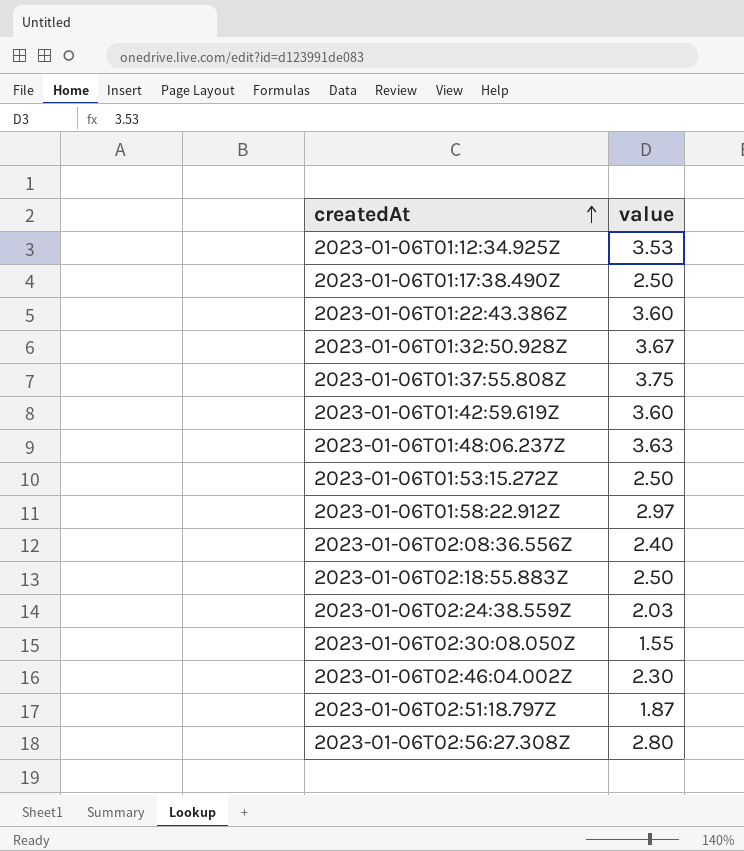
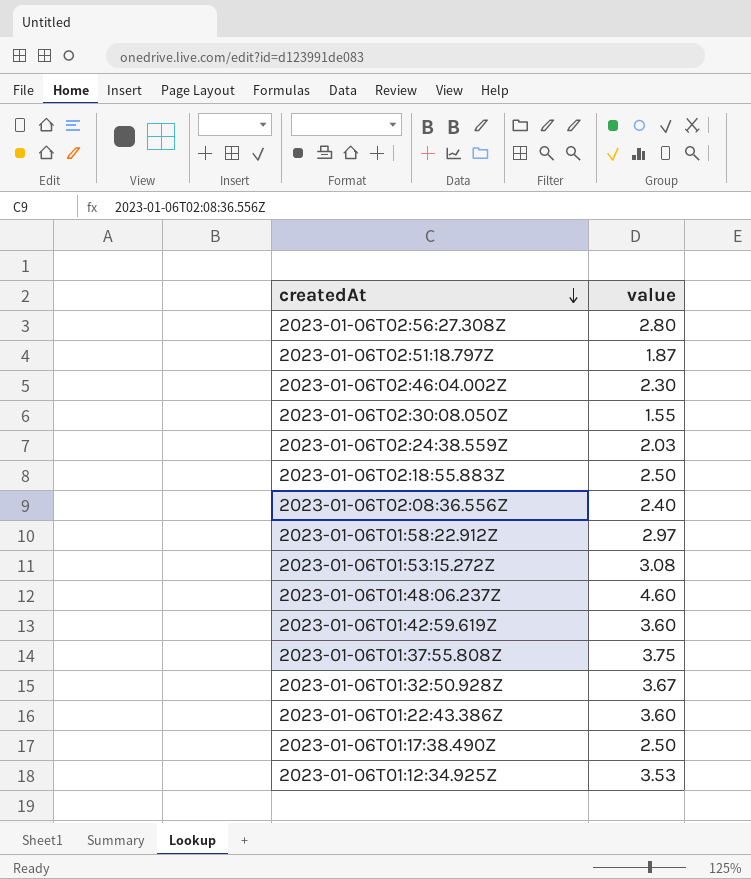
row order: createdAt ascending -> createdAt descending
2023-01-06T01:53:15.272Z | value: 2.50 -> 3.08
2023-01-06T01:48:06.237Z | value: 3.63 -> 4.60

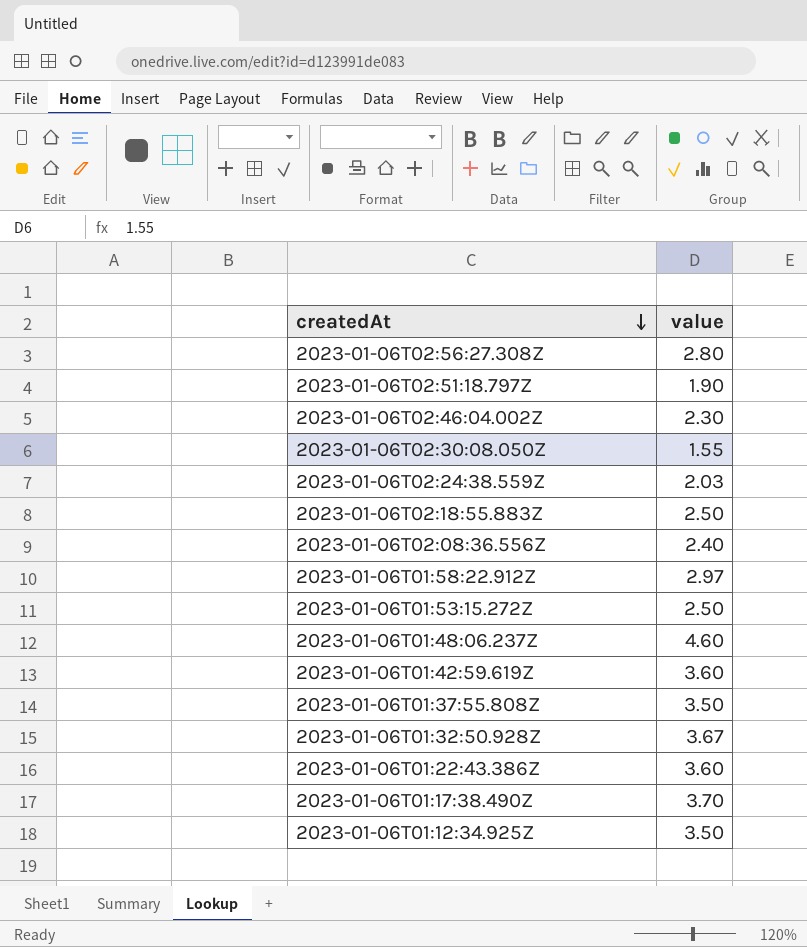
2023-01-06T02:51:18.797Z | value: 1.87 -> 1.90
2023-01-06T01:53:15.272Z | value: 3.08 -> 2.50
2023-01-06T01:37:55.808Z | value: 3.75 -> 3.50
2023-01-06T01:17:38.490Z | value: 2.50 -> 3.70
2023-01-06T01:12:34.925Z | value: 3.53 -> 3.50

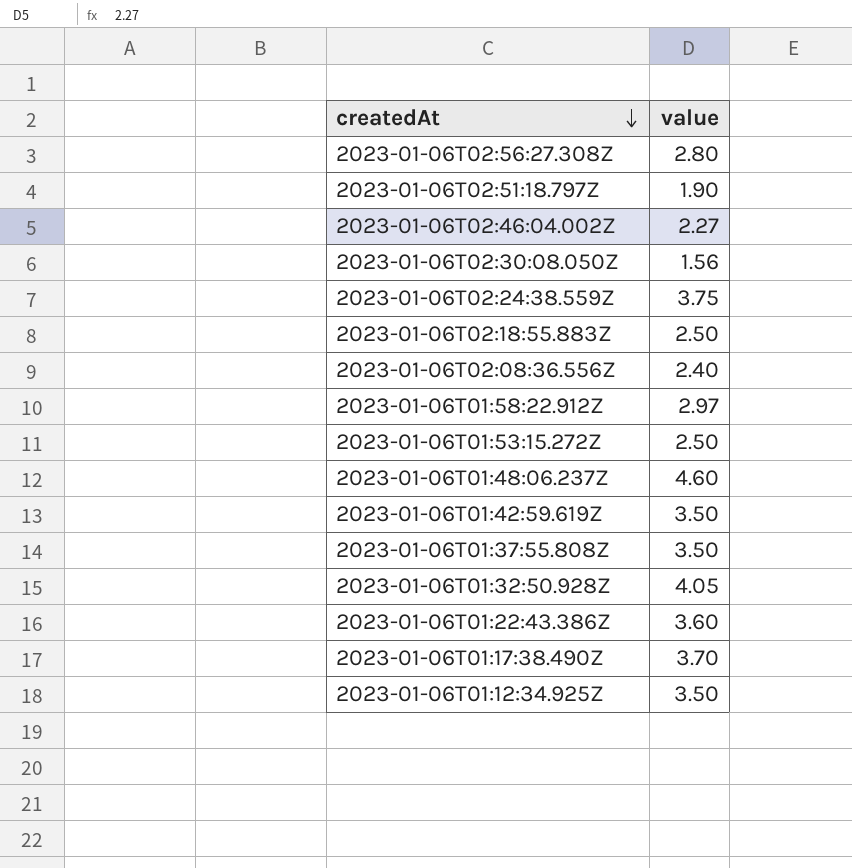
2023-01-06T02:46:04.002Z | value: 2.30 -> 2.27
2023-01-06T02:30:08.050Z | value: 1.55 -> 1.56
2023-01-06T02:24:38.559Z | value: 2.03 -> 3.75
2023-01-06T01:42:59.619Z | value: 3.60 -> 3.50
2023-01-06T01:32:50.928Z | value: 3.67 -> 4.05

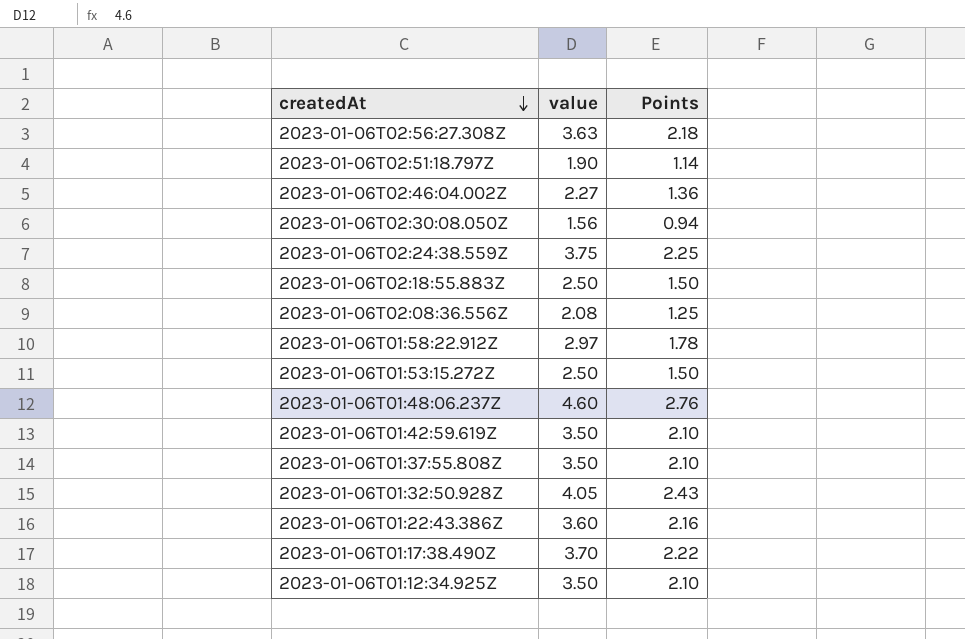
column Points | formula: none -> [value] * 0.6
2023-01-06T02:56:27.308Z | value: 2.80 -> 3.63
2023-01-06T02:08:36.556Z | value: 2.40 -> 2.08

